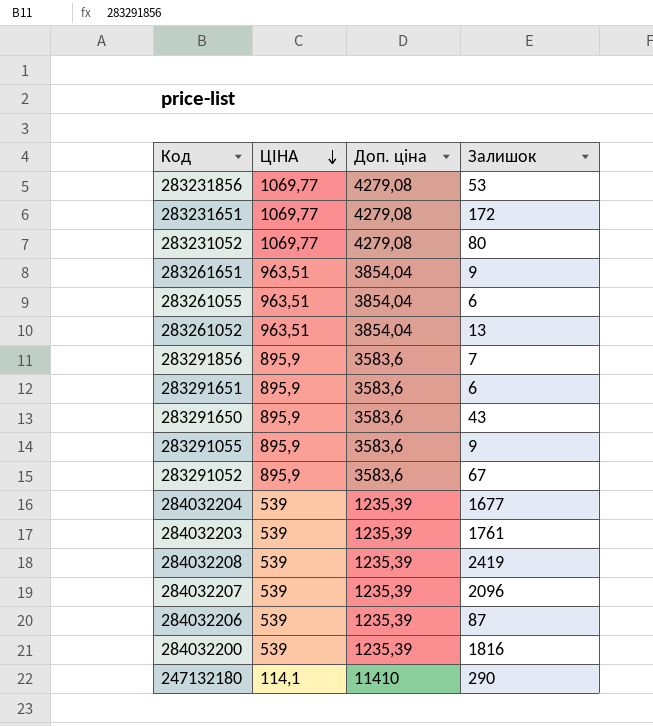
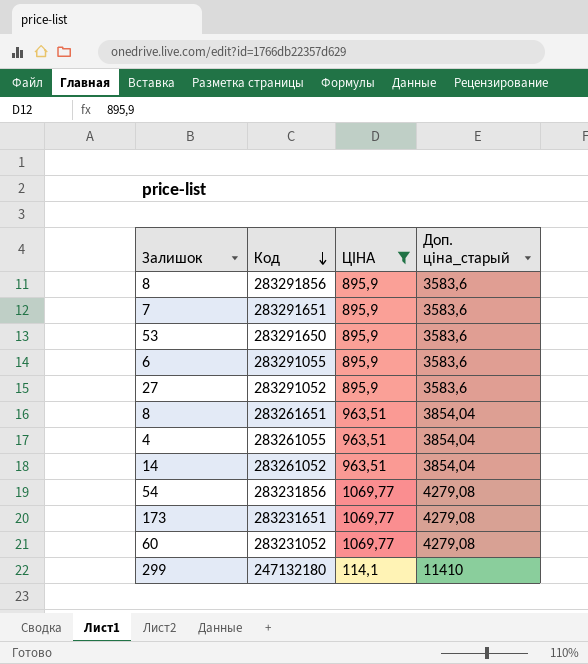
filter: none -> ЦІНА != 539
row order: ЦІНА descending -> Код descending
column Залишок | position: 4 -> 1
column name: Доп. ціна -> Доп. ціна_старый
283291856 | Залишок: 7 -> 8
283291651 | Залишок: 6 -> 7
283291650 | Залишок: 43 -> 53
283291055 | Залишок: 9 -> 6
283291052 | Залишок: 67 -> 27
283261651 | Залишок: 9 -> 8
283261055 | Залишок: 6 -> 4
283261052 | Залишок: 13 -> 14
283231856 | Залишок: 53 -> 54
283231651 | Залишок: 172 -> 173
283231052 | Залишок: 80 -> 60
247132180 | Залишок: 290 -> 299

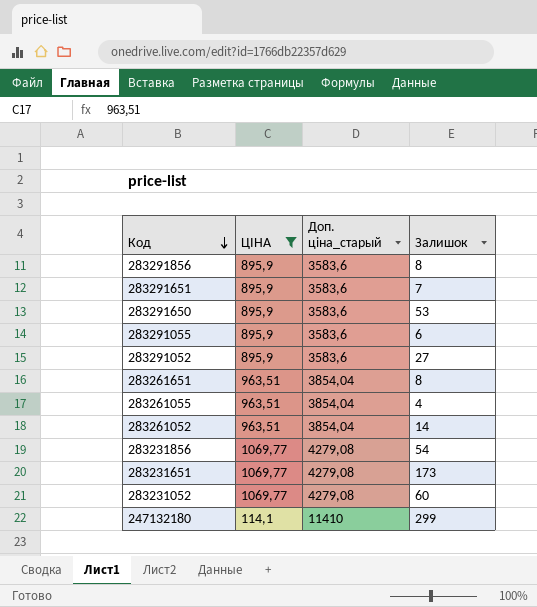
column Залишок | position: 1 -> 4

